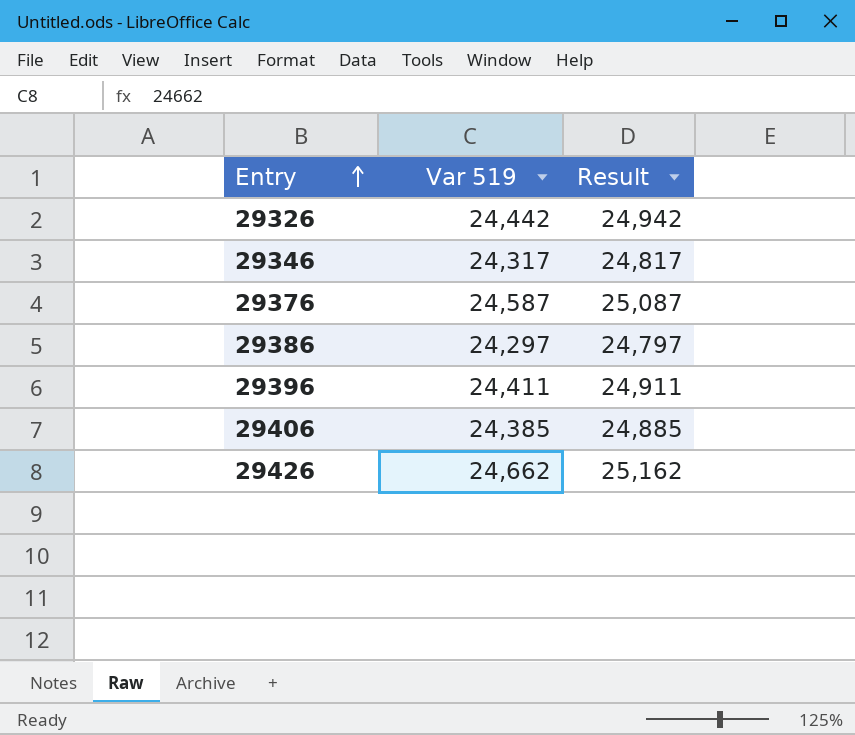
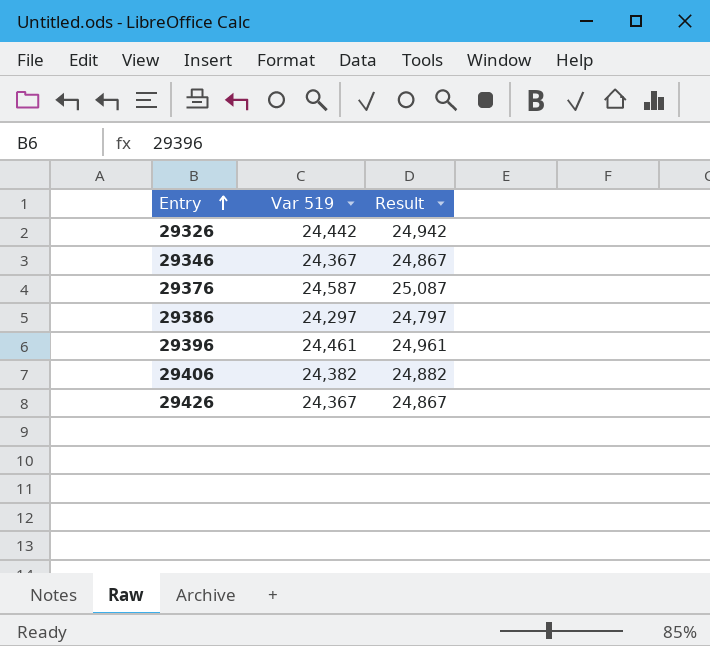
29346 | Var 519: 24,317 -> 24,367
29346 | Result: 24,817 -> 24,867
29396 | Var 519: 24,411 -> 24,461
29396 | Result: 24,911 -> 24,961
29406 | Var 519: 24,385 -> 24,382
29406 | Result: 24,885 -> 24,882
29426 | Var 519: 24,662 -> 24,367
29426 | Result: 25,162 -> 24,867

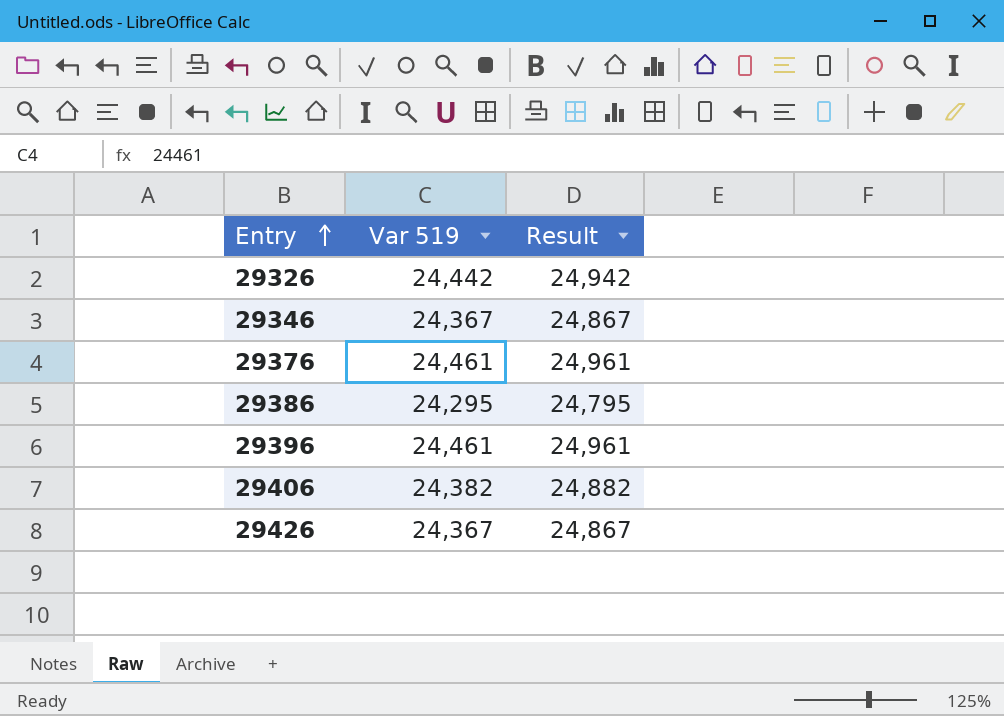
29376 | Var 519: 24,587 -> 24,461
29376 | Result: 25,087 -> 24,961
29386 | Var 519: 24,297 -> 24,295
29386 | Result: 24,797 -> 24,795

